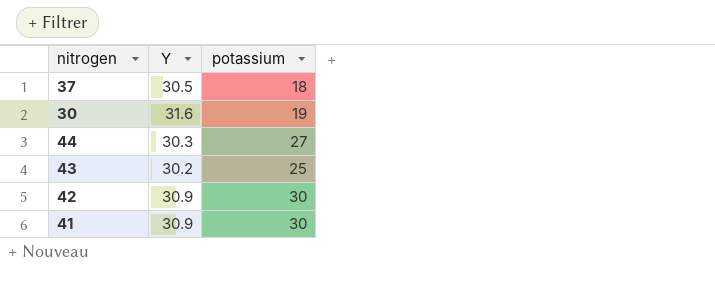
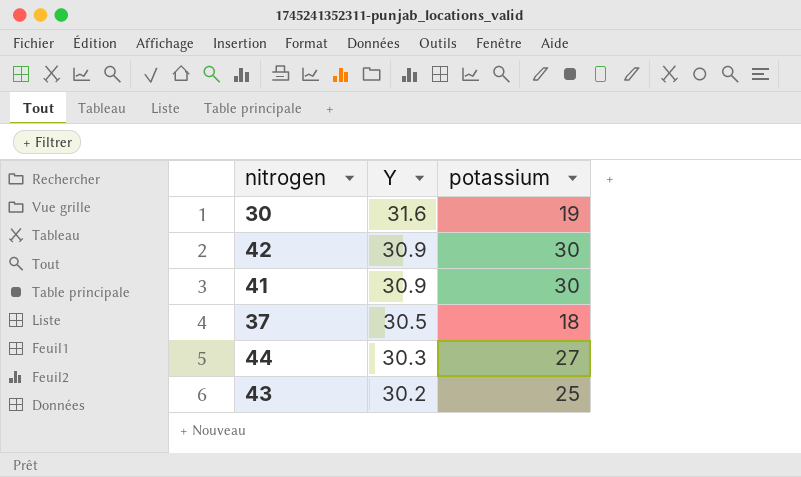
row order: none -> Y descending

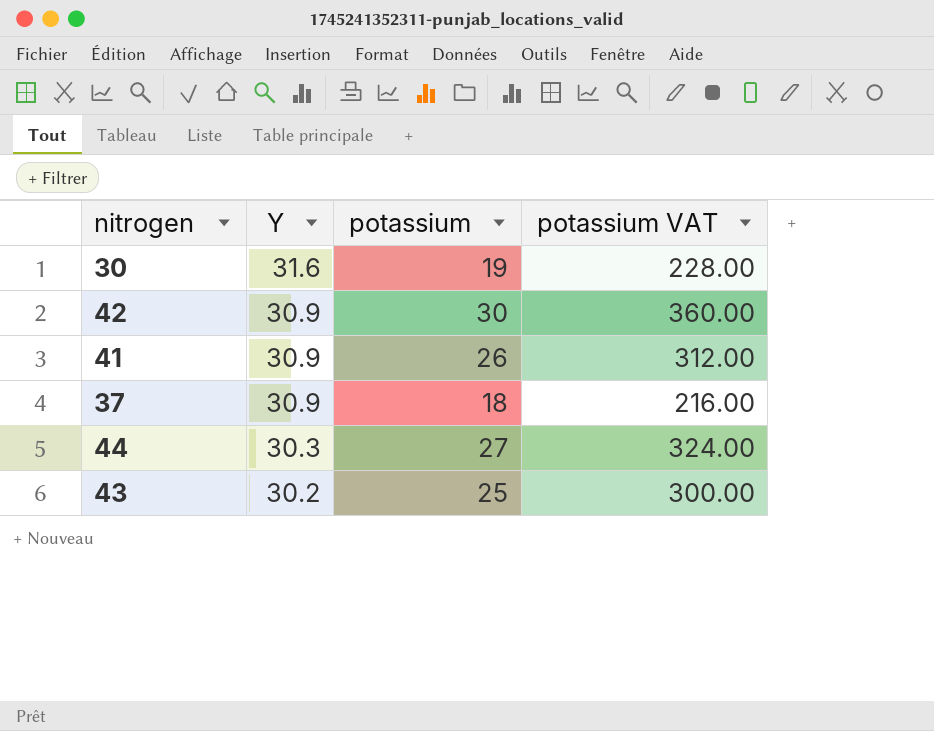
column potassium VAT | formula: none -> [potassium] * 12
41 | potassium: 30 -> 26
37 | Y: 30.5 -> 30.9

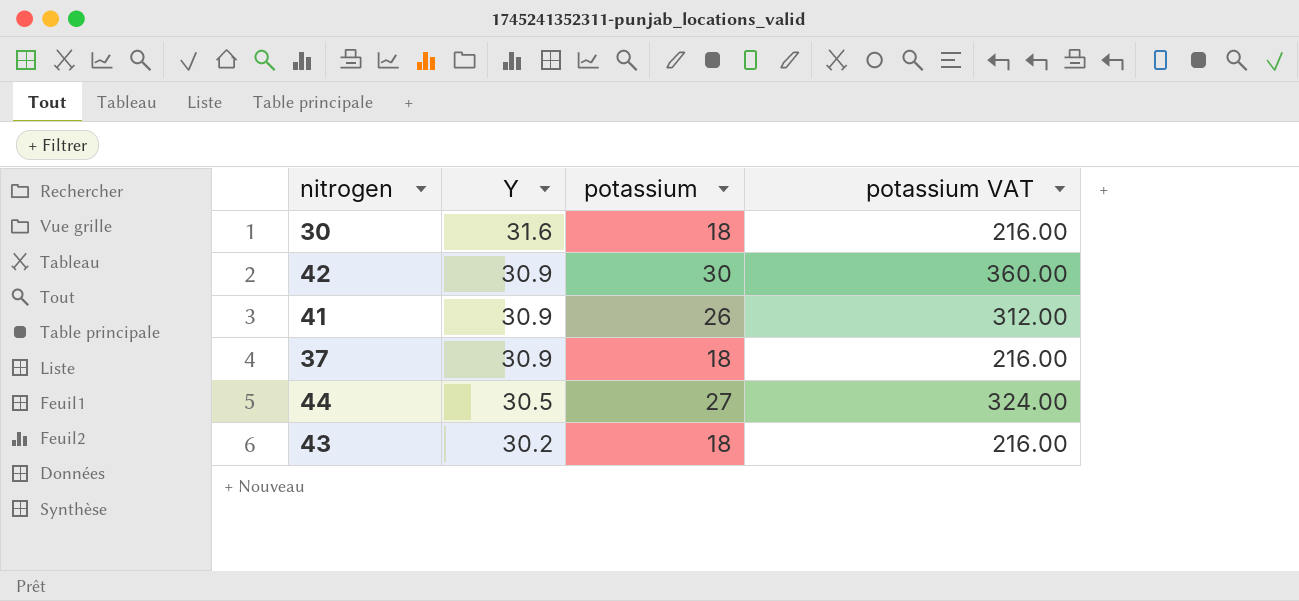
30 | potassium: 19 -> 18
30 | potassium VAT: 228.00 -> 216.00
44 | Y: 30.3 -> 30.5
43 | potassium: 25 -> 18
43 | potassium VAT: 300.00 -> 216.00

